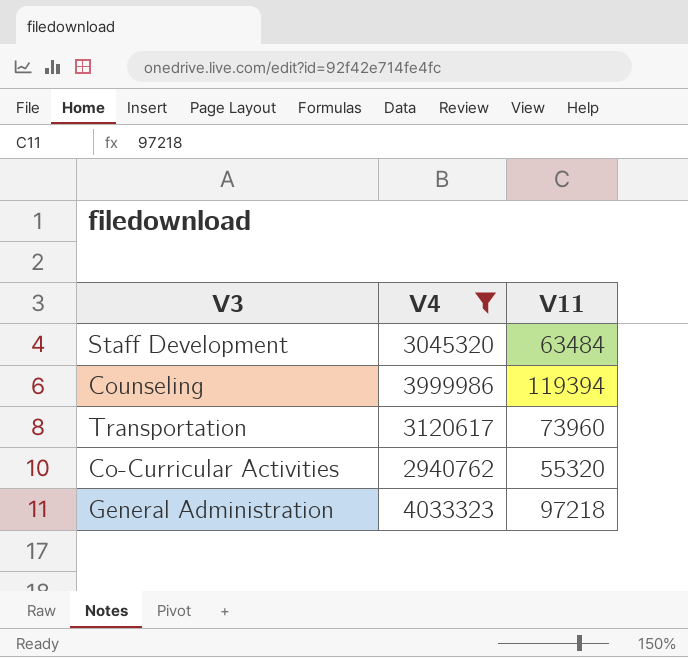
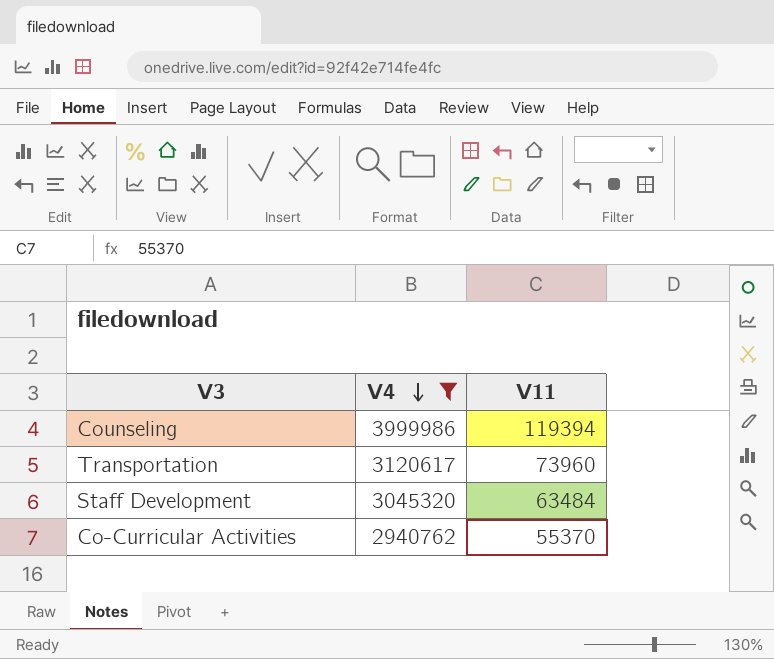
row order: none -> V4 descending
row General Administration: 4033323 | 97218 -> none
Co-Curricular Activities | V11: 55320 -> 55370

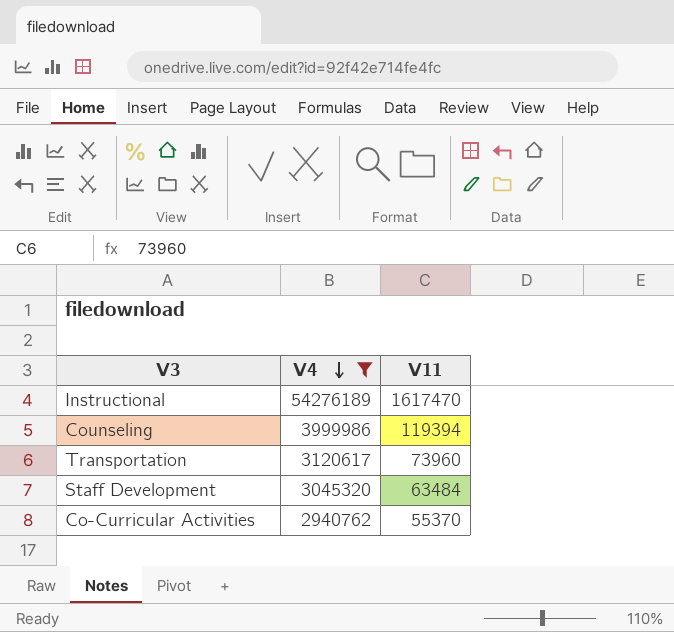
row Instructional: none -> 54276189 | 1617470

